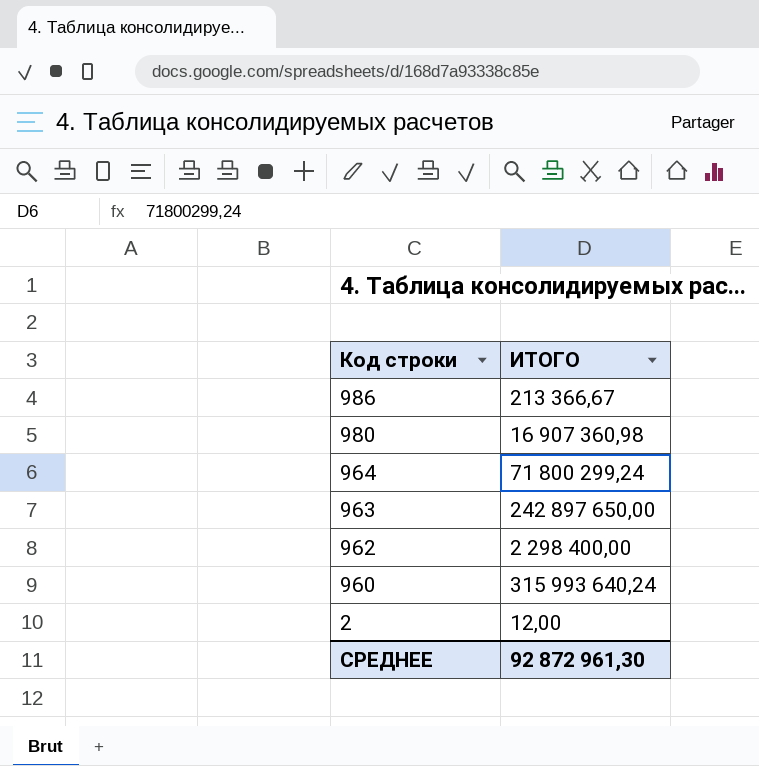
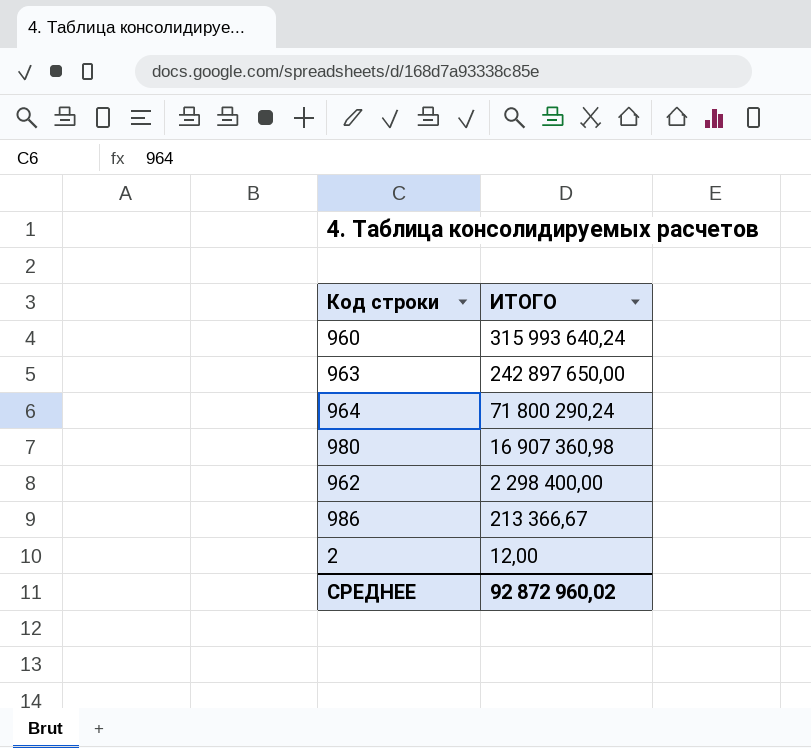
row order: Код строки descending -> ИТОГО descending
964 | ИТОГО: 71 800 299,24 -> 71 800 290,24
СРЕДНЕЕ | ИТОГО: 92 872 961,30 -> 92 872 960,02

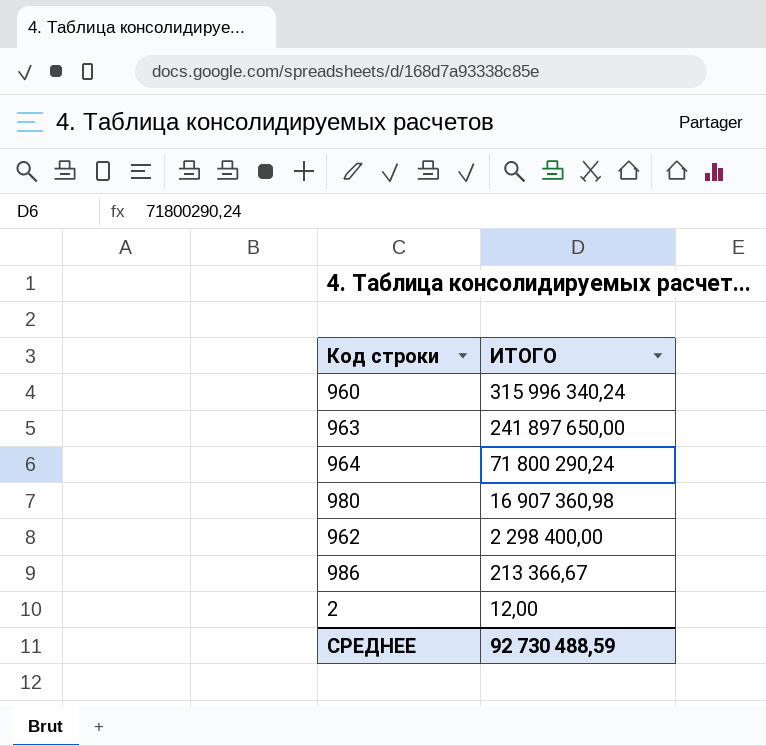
960 | ИТОГО: 315 993 640,24 -> 315 996 340,24
963 | ИТОГО: 242 897 650,00 -> 241 897 650,00
СРЕДНЕЕ | ИТОГО: 92 872 960,02 -> 92 730 488,59

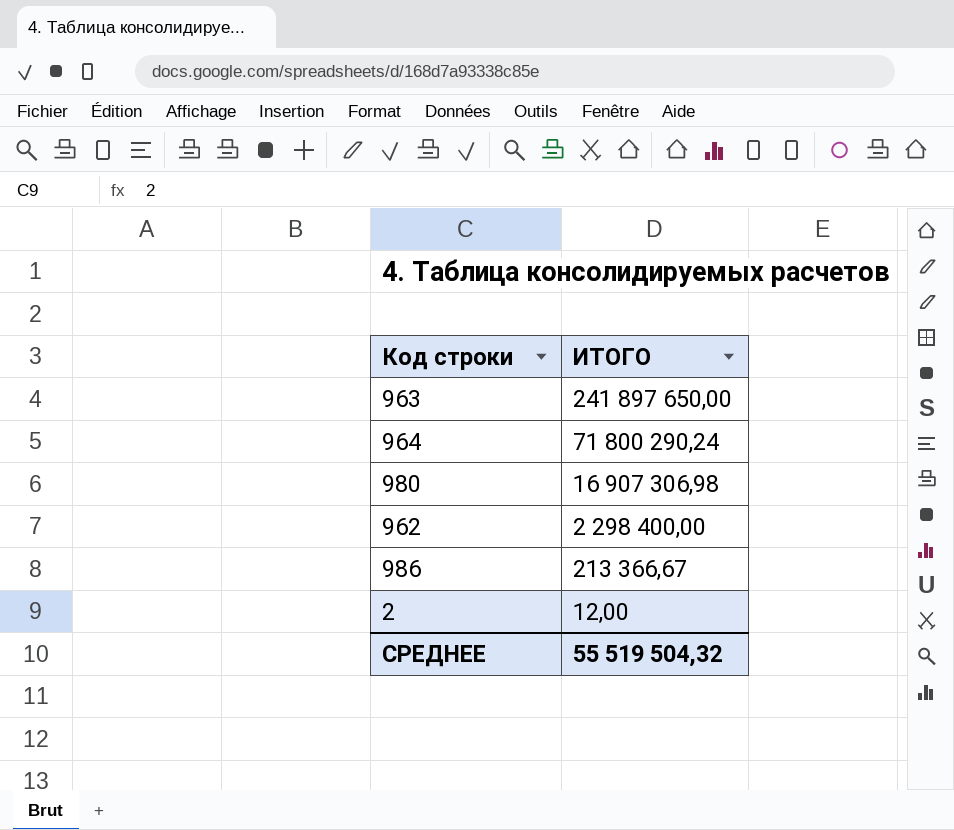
row 960: 315 996 340,24 -> none
980 | ИТОГО: 16 907 360,98 -> 16 907 306,98
СРЕДНЕЕ | ИТОГО: 92 730 488,59 -> 55 519 504,32

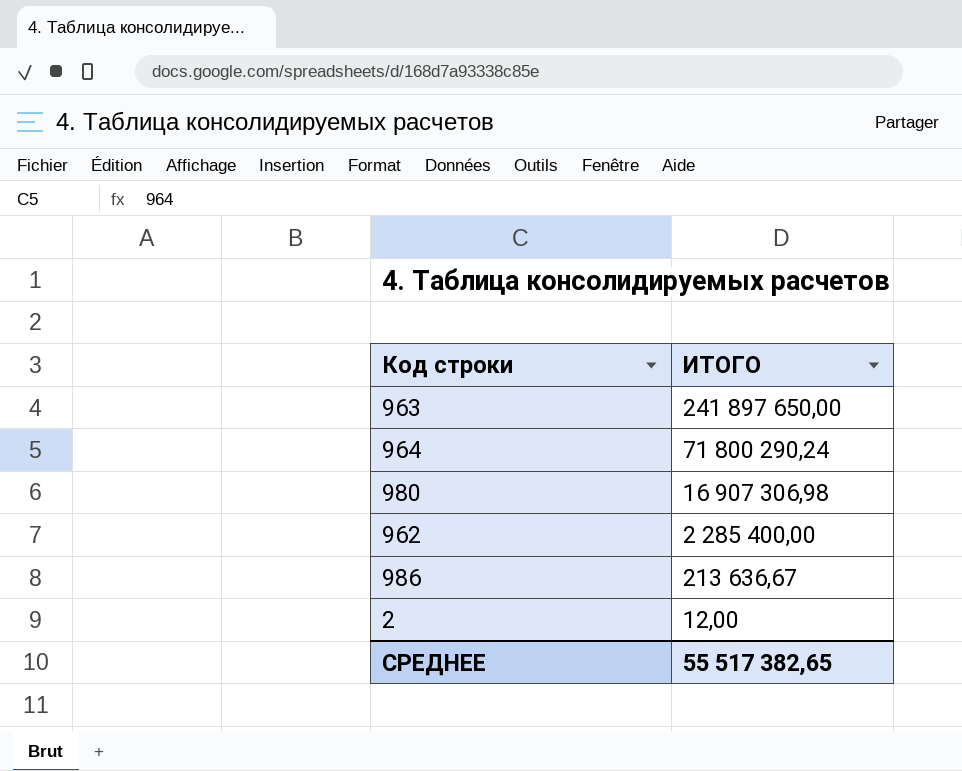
962 | ИТОГО: 2 298 400,00 -> 2 285 400,00
986 | ИТОГО: 213 366,67 -> 213 636,67
СРЕДНЕЕ | ИТОГО: 55 519 504,32 -> 55 517 382,65

